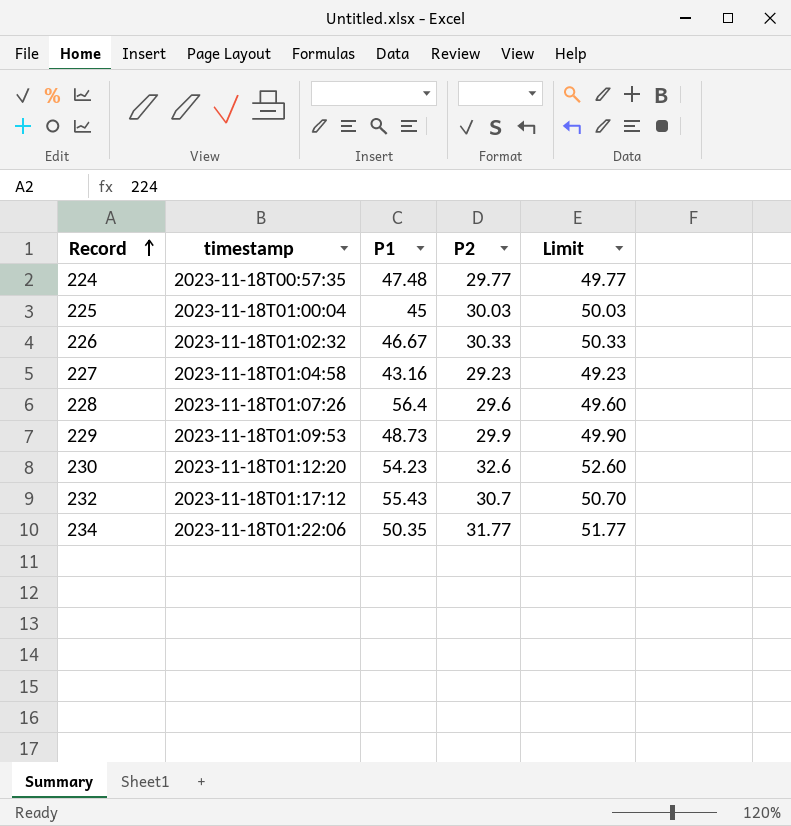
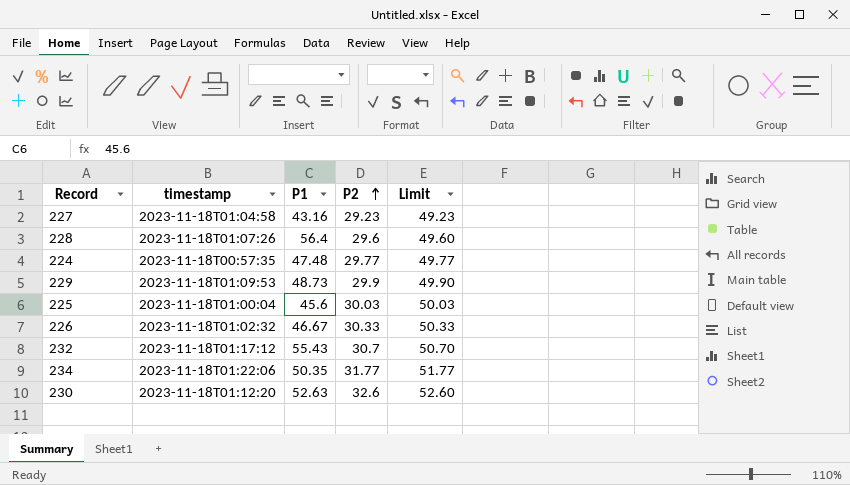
row order: Record ascending -> P2 ascending
225 | P1: 45 -> 45.6
230 | P1: 54.23 -> 52.63

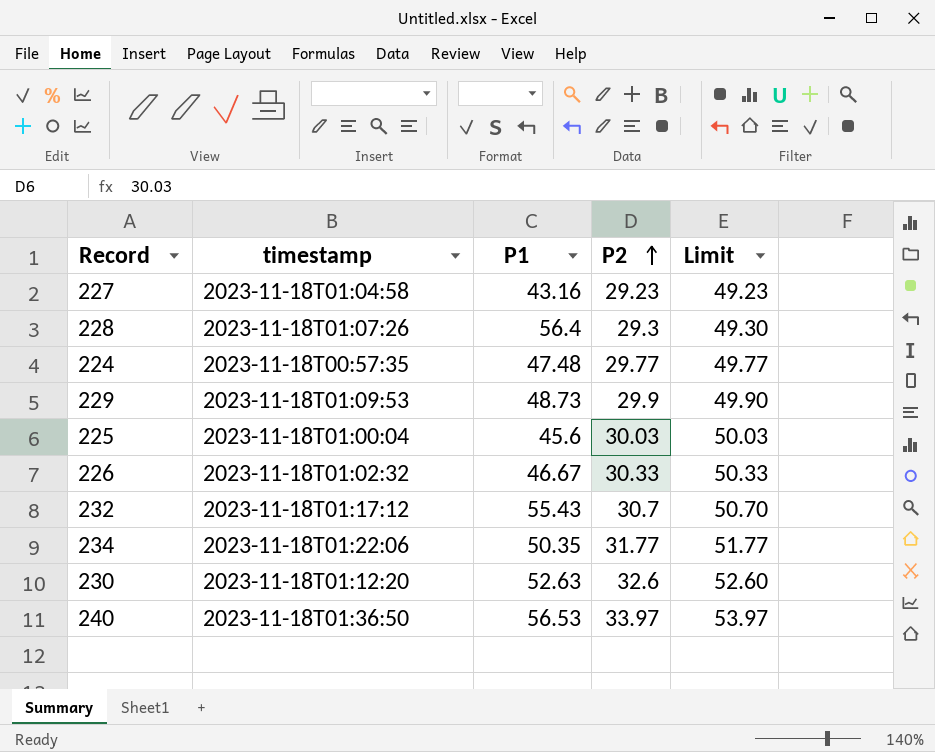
228 | P2: 29.6 -> 29.3
228 | Limit: 49.60 -> 49.30
row 240: none -> 2023-11-18T01:36:50 | 56.53 | 33.97 | 53.97

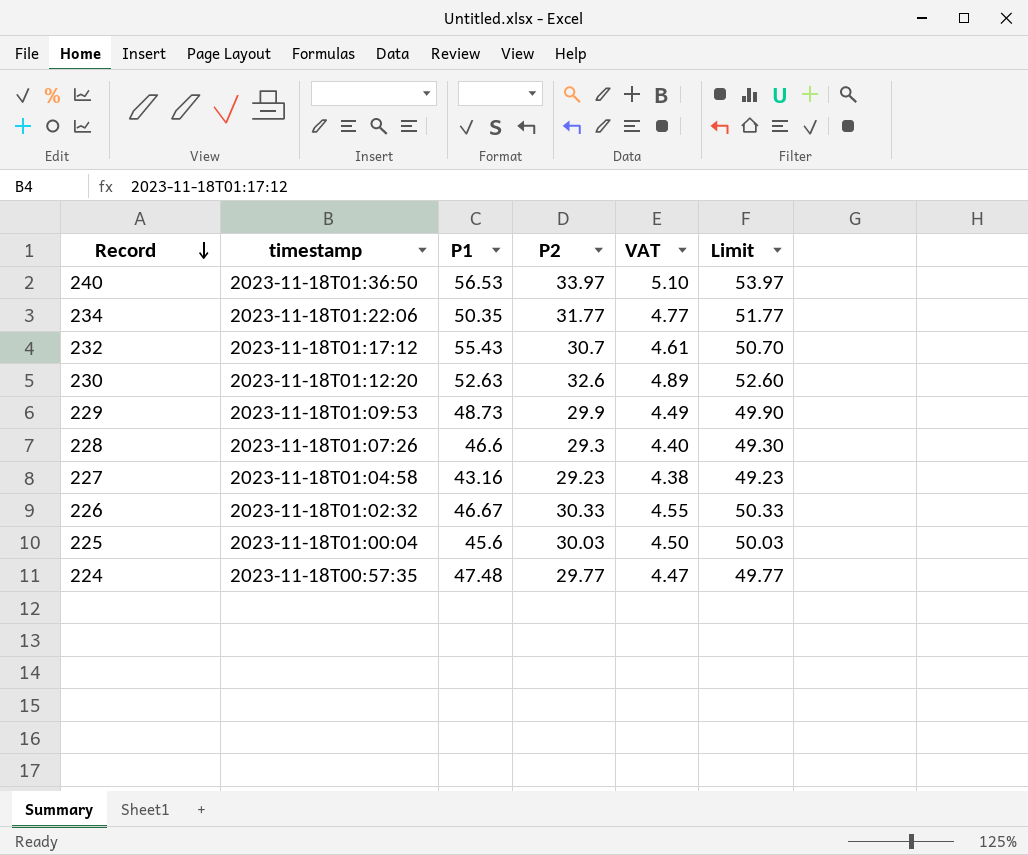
row order: P2 ascending -> Record descending
column VAT | formula: none -> [P2] * 0.15
228 | P1: 56.4 -> 46.6

